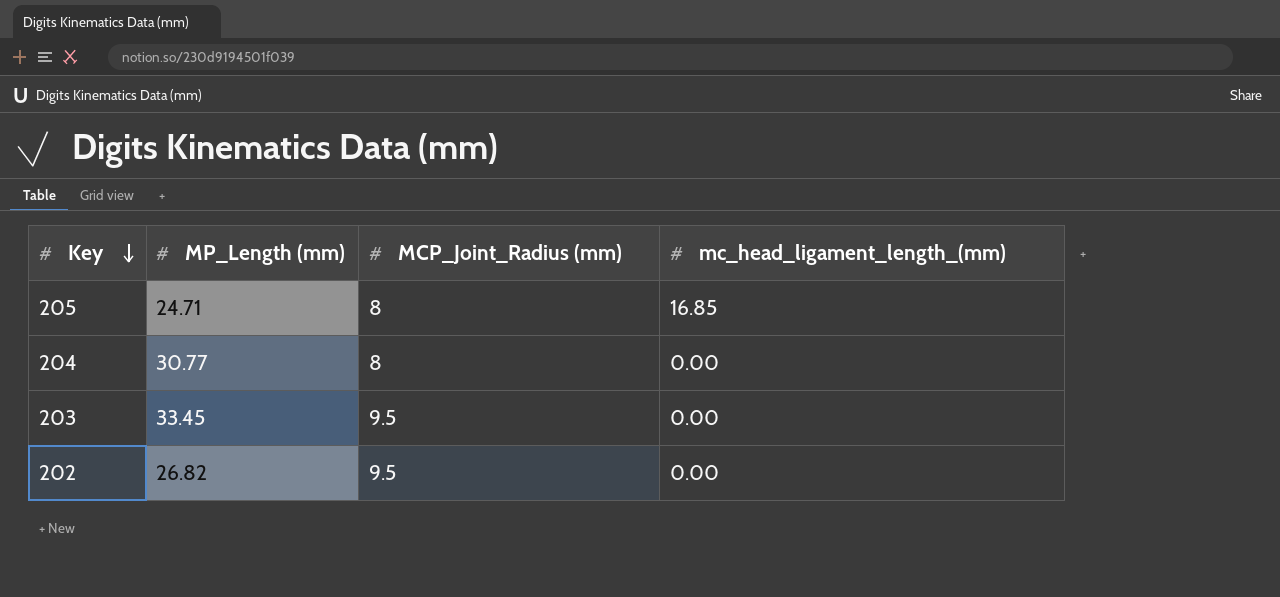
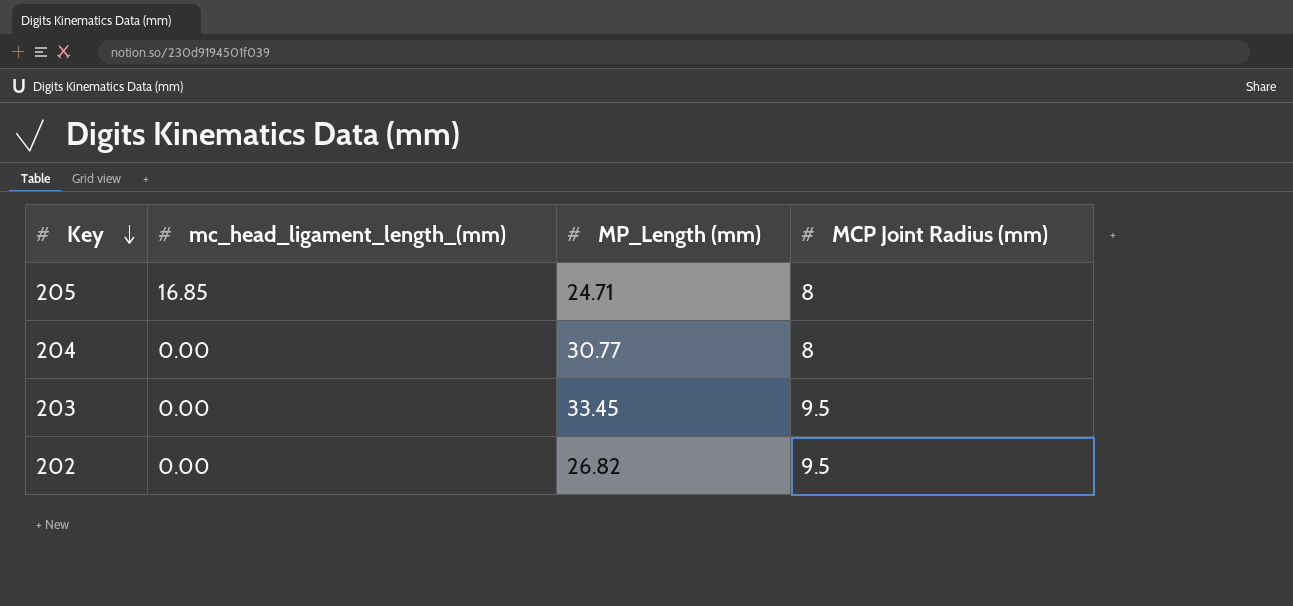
column mc_head_ligament_length_(mm) | position: 4 -> 2
column name: MCP_Joint_Radius (mm) -> MCP Joint Radius (mm)

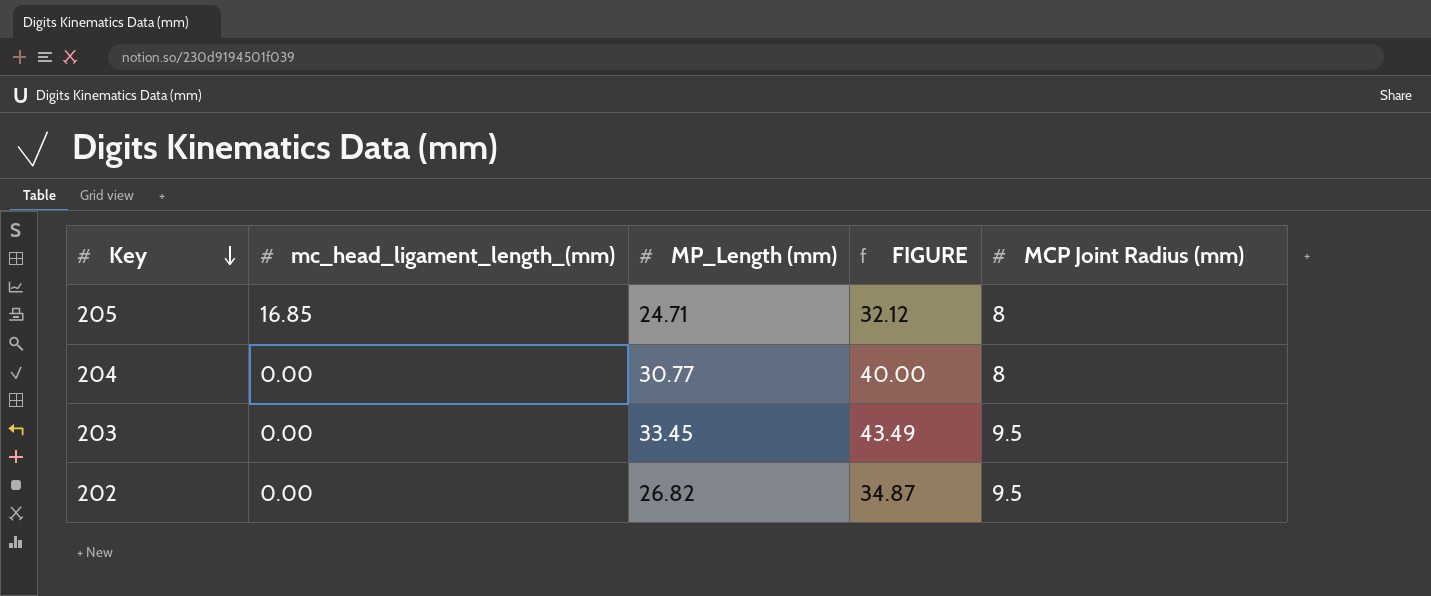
column FIGURE | formula: none -> [MP_Length (mm)] * 1.3

